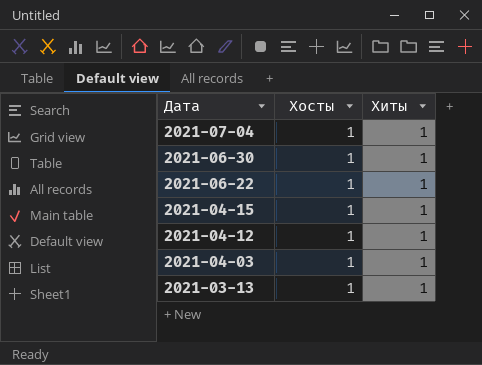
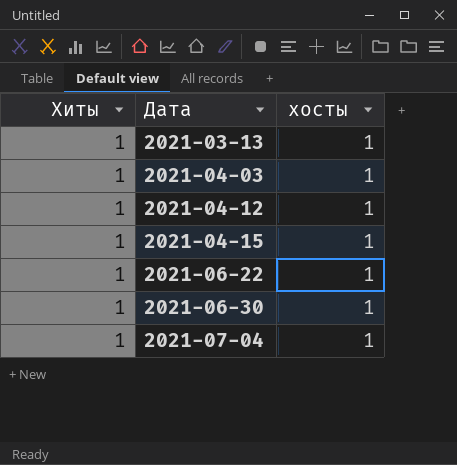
row order: Дата descending -> Дата ascending
column Хиты | position: 3 -> 1
column name: Хосты -> хосты

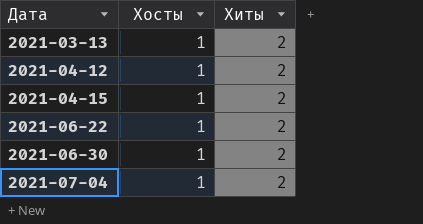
column name: хосты -> Хосты
column Хиты | position: 1 -> 3
row 2021-04-03: 1 | 1 -> none
2021-03-13 | Хиты: 1 -> 2
2021-04-12 | Хиты: 1 -> 2
2021-04-15 | Хиты: 1 -> 2
2021-06-22 | Хиты: 1 -> 2
2021-06-30 | Хиты: 1 -> 2
2021-07-04 | Хиты: 1 -> 2

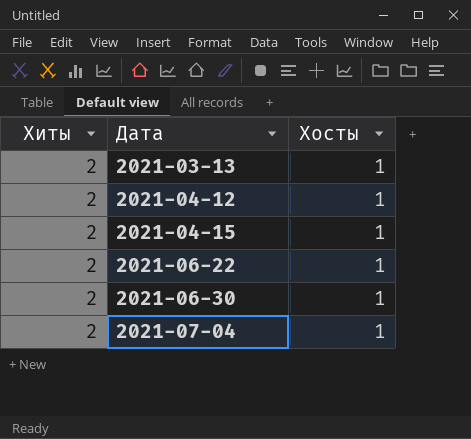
column Хиты | position: 3 -> 1

